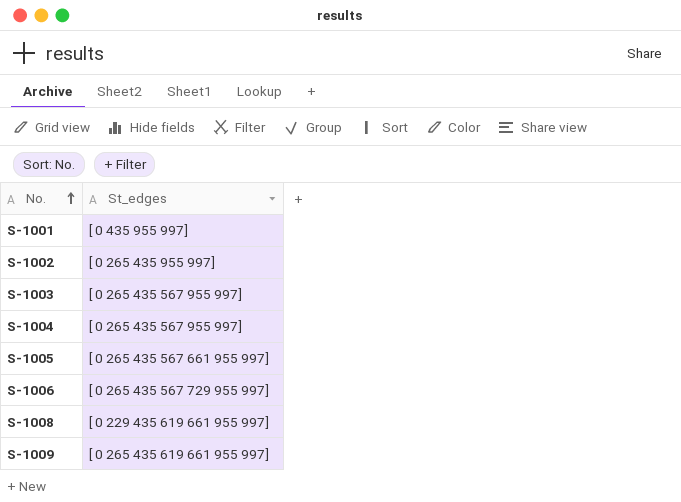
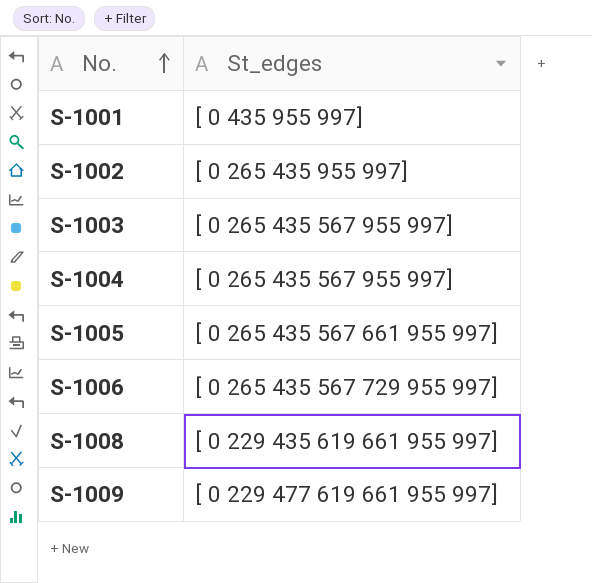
S-1009 | St_edges: [ 0 265 435 619 661 955 997] -> [ 0 229 477 619 661 955 997]

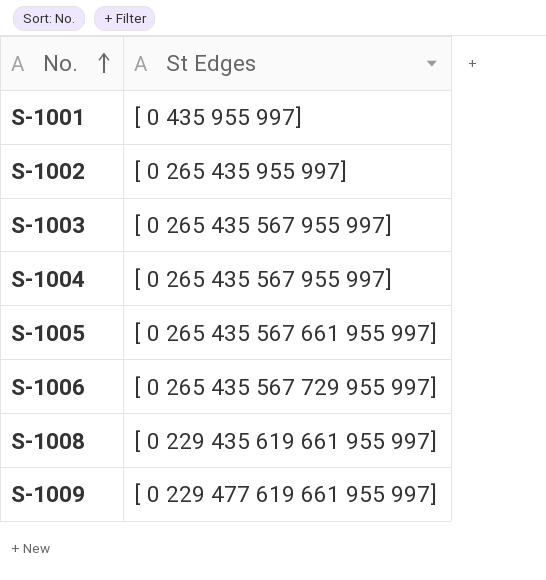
column name: St_edges -> St Edges

